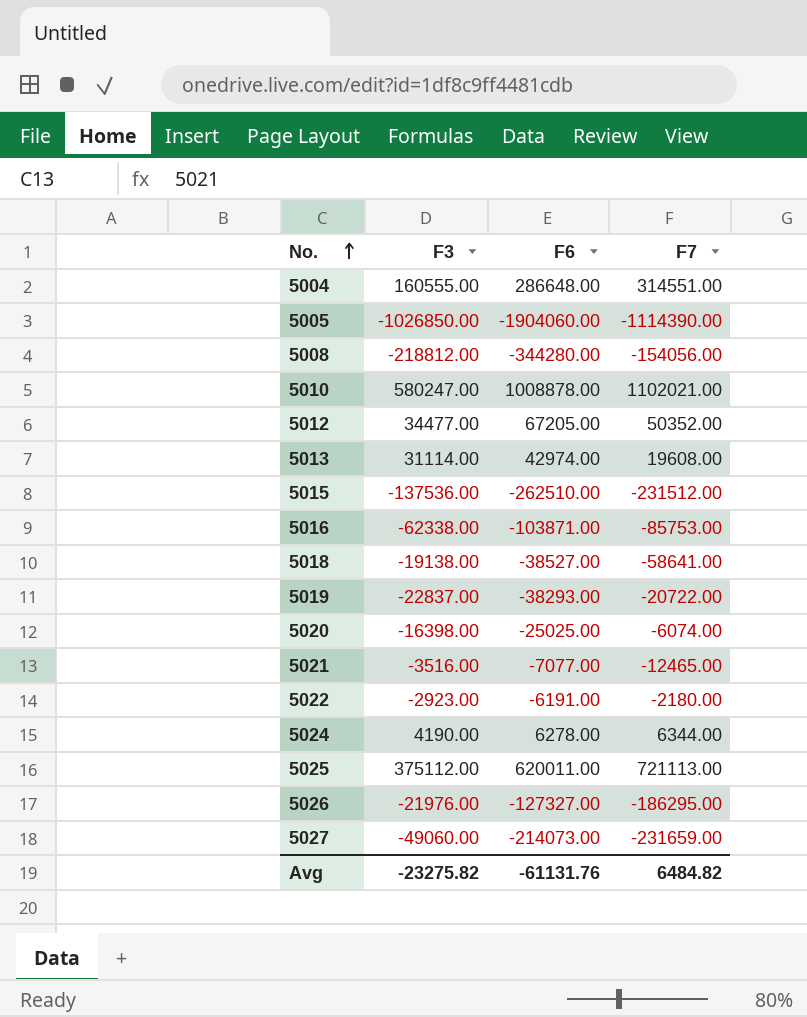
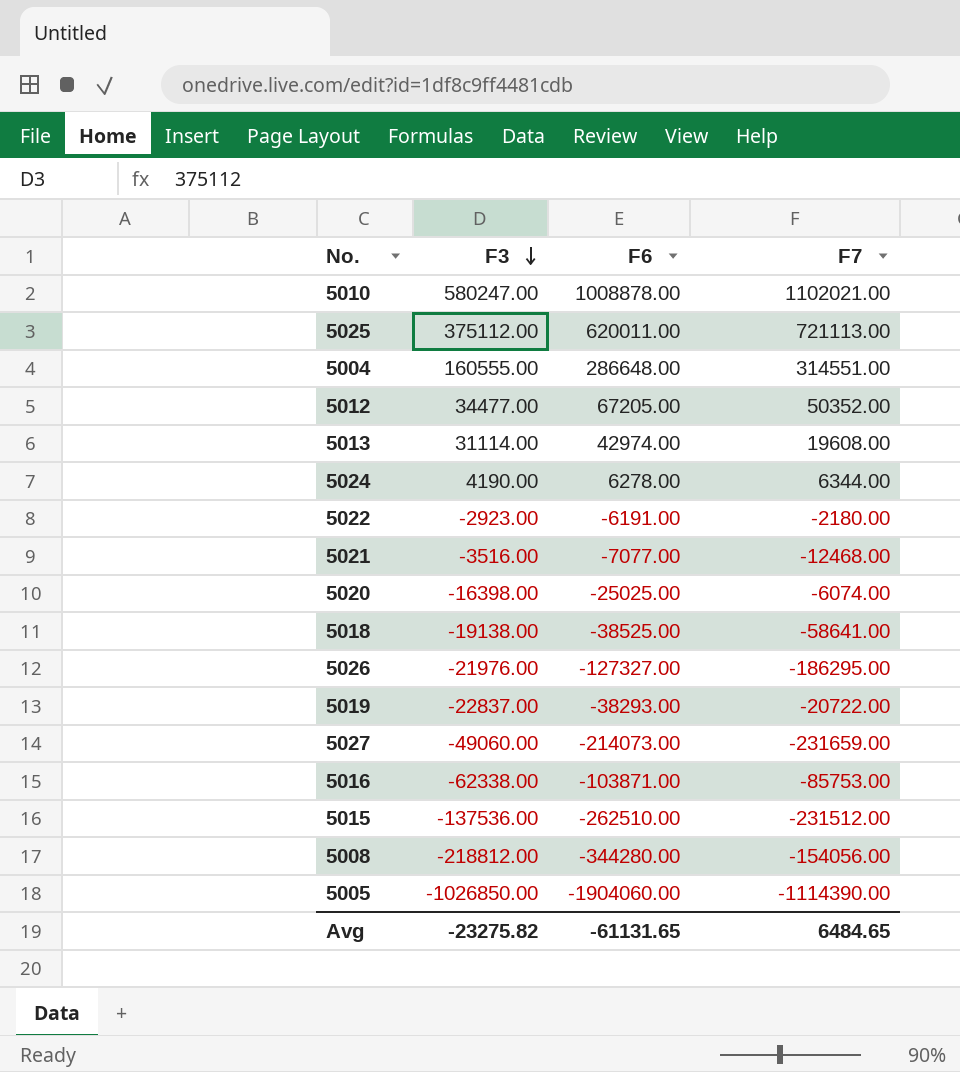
row order: No. ascending -> F3 descending
5021 | F7: -12465.00 -> -12468.00
5018 | F6: -38527.00 -> -38525.00
Avg | F6: -61131.76 -> -61131.65
Avg | F7: 6484.82 -> 6484.65

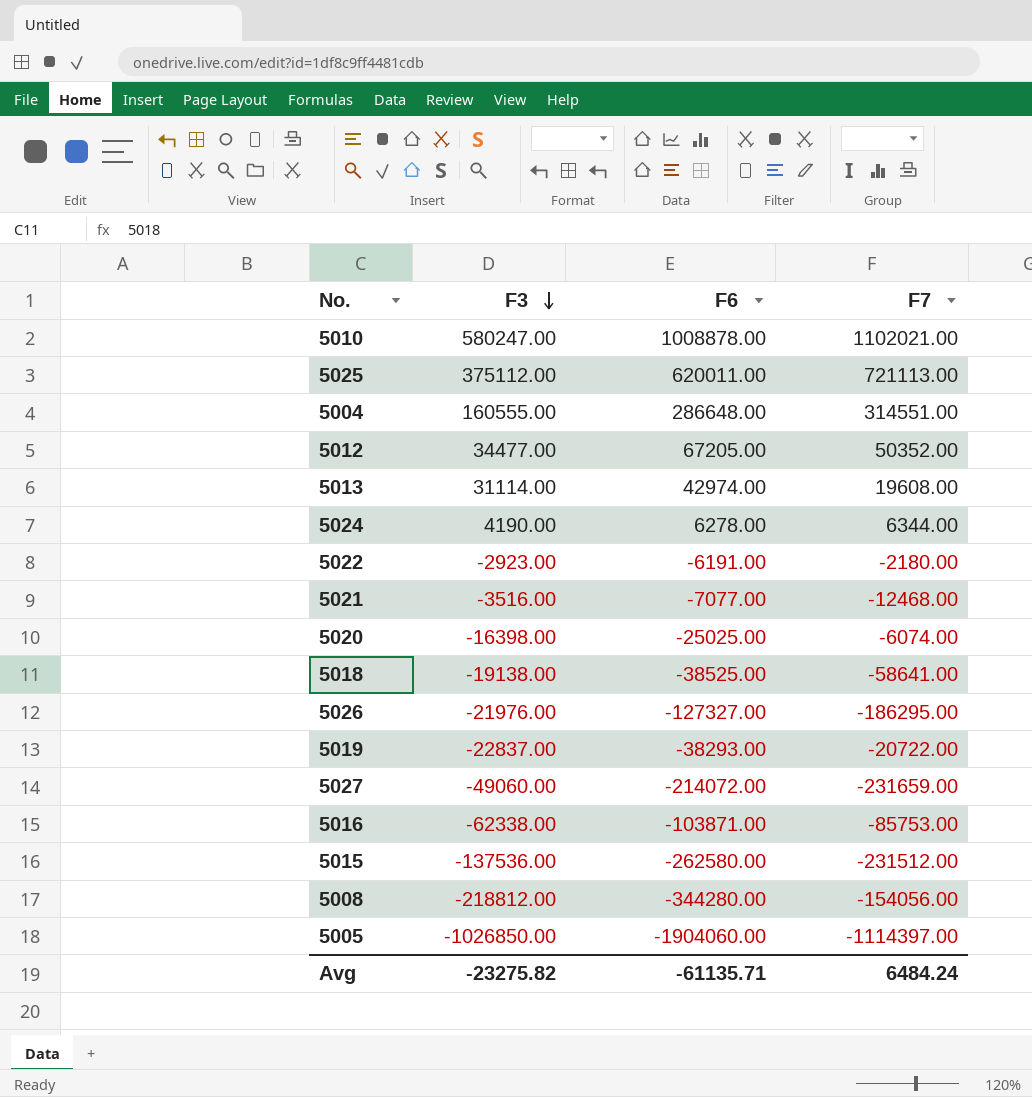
5027 | F6: -214073.00 -> -214072.00
5015 | F6: -262510.00 -> -262580.00
5005 | F7: -1114390.00 -> -1114397.00
Avg | F6: -61131.65 -> -61135.71
Avg | F7: 6484.65 -> 6484.24

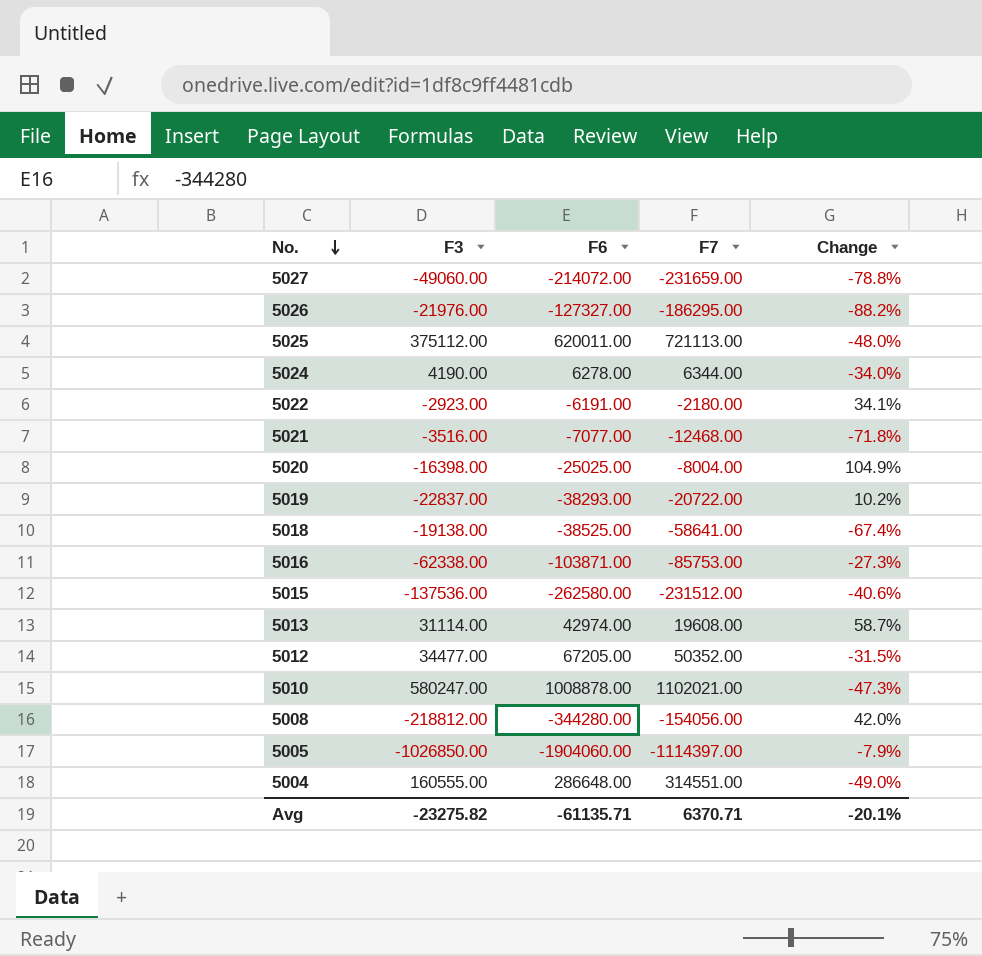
row order: F3 descending -> No. descending
column Change | formula: none -> ([F3] - [F7]) / [F7]
5020 | F7: -6074.00 -> -8004.00
Avg | F7: 6484.24 -> 6370.71

